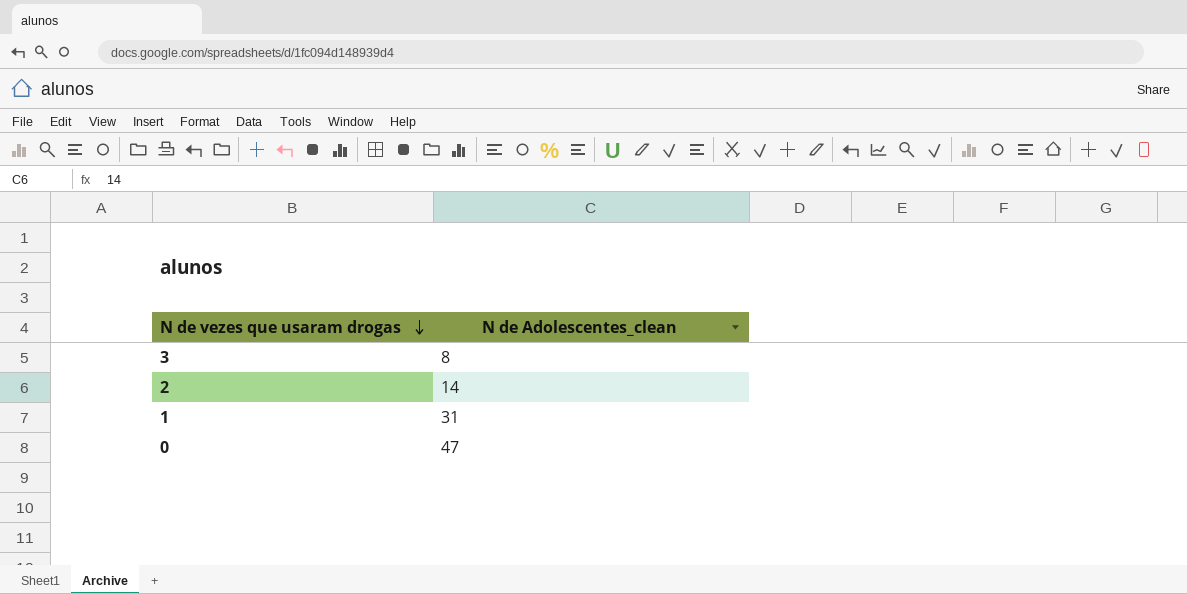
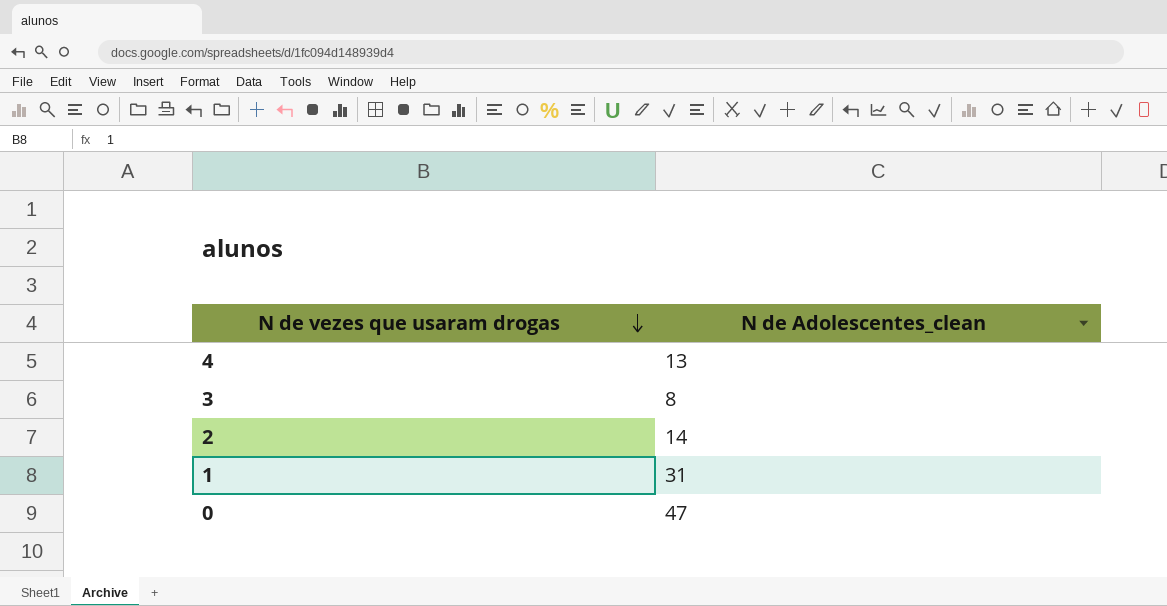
row 4: none -> 13

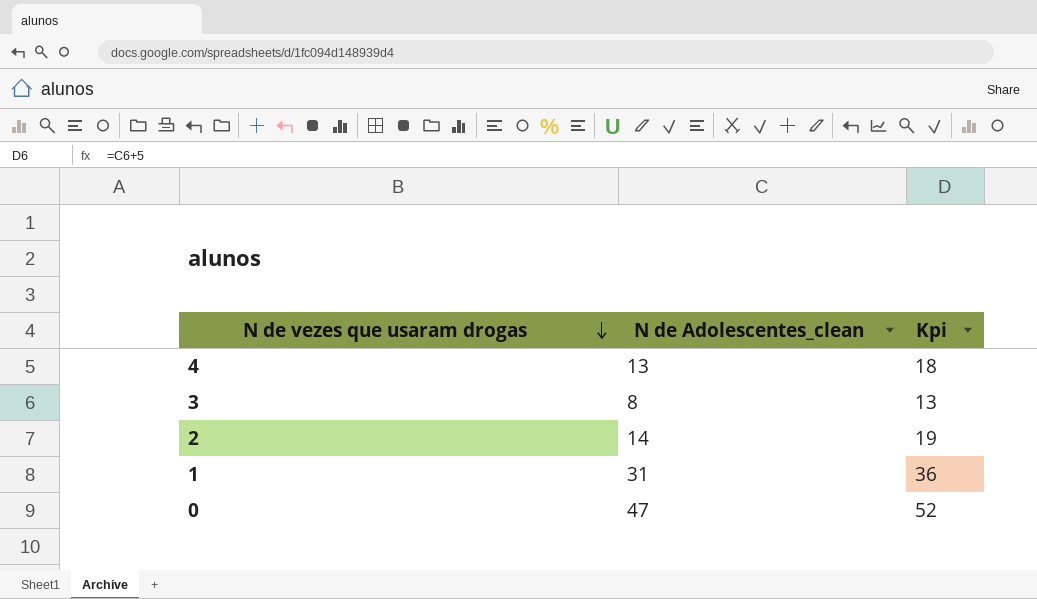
column Kpi | formula: none -> [N de Adolescentes_clean] + 5

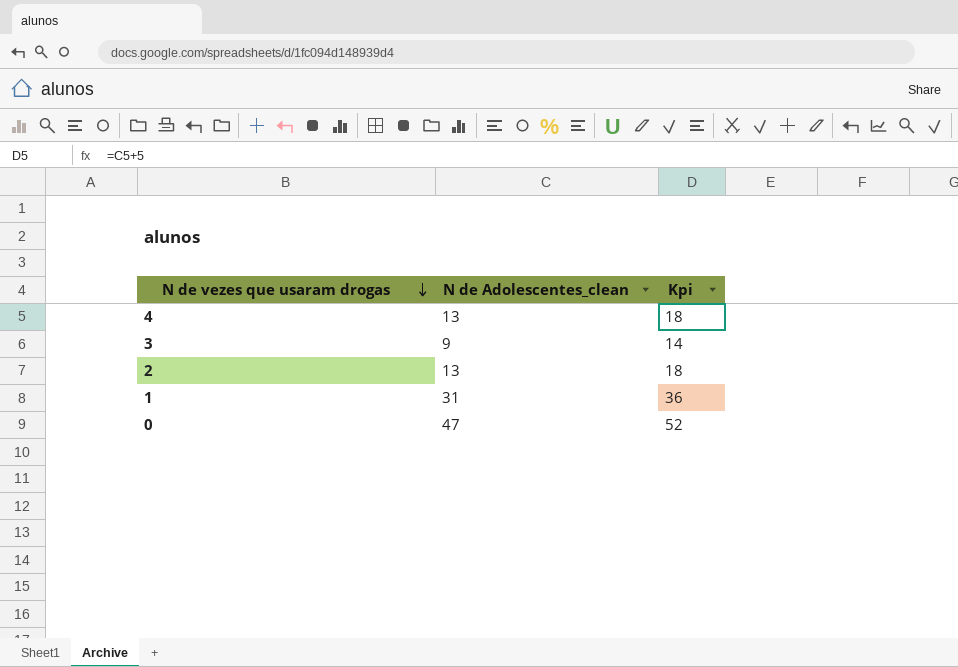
3 | N de Adolescentes_clean: 8 -> 9
3 | Kpi: 13 -> 14
2 | N de Adolescentes_clean: 14 -> 13
2 | Kpi: 19 -> 18

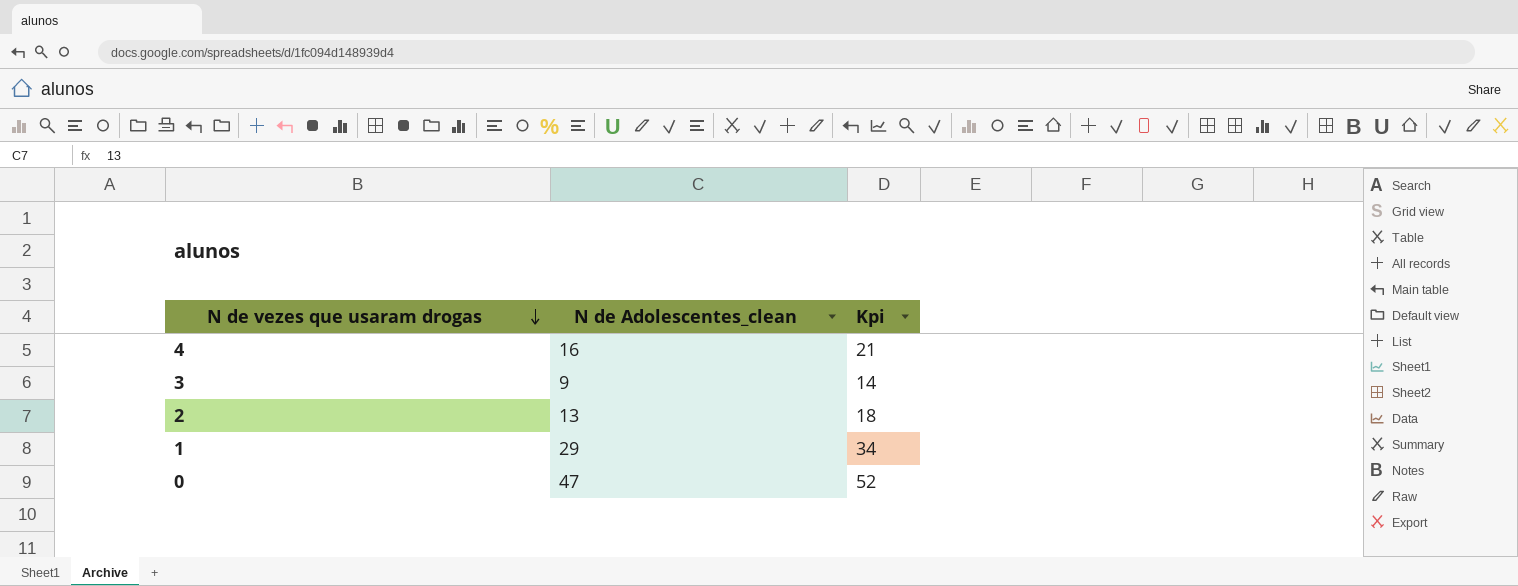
4 | N de Adolescentes_clean: 13 -> 16
4 | Kpi: 18 -> 21
1 | N de Adolescentes_clean: 31 -> 29
1 | Kpi: 36 -> 34

